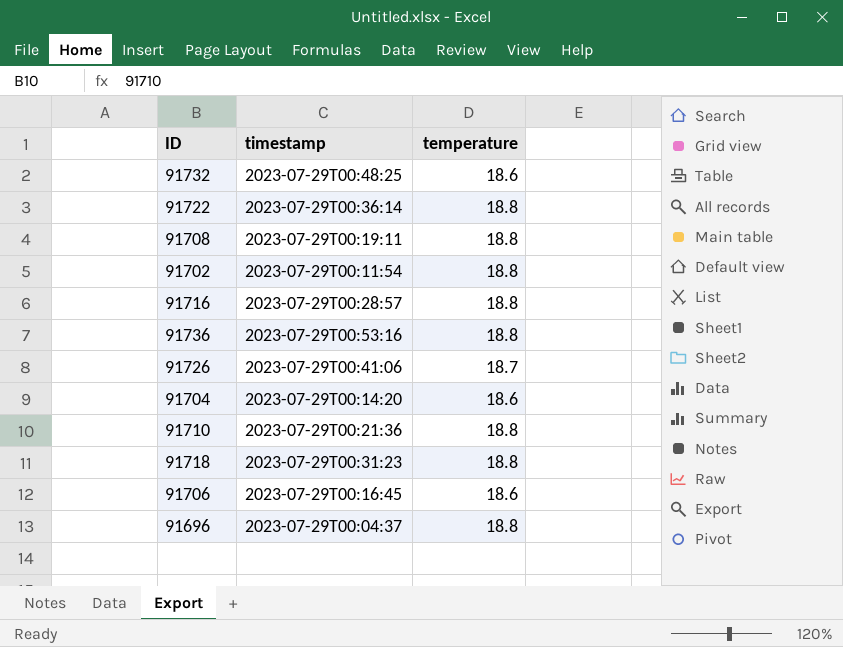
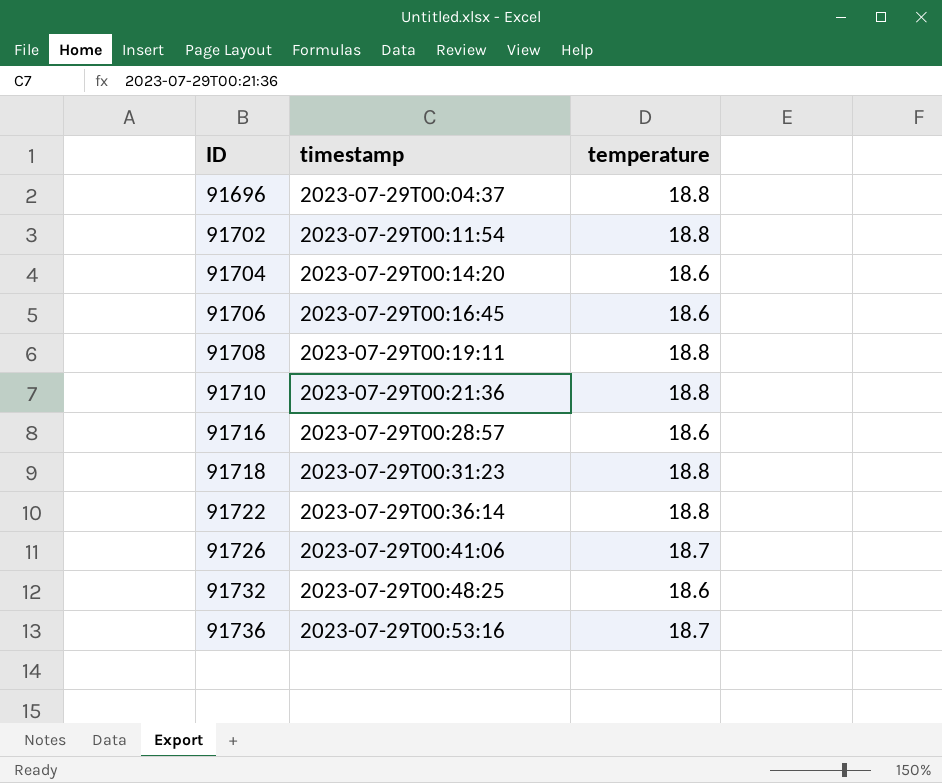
row order: none -> ID ascending
91716 | temperature: 18.8 -> 18.6
91736 | temperature: 18.8 -> 18.7

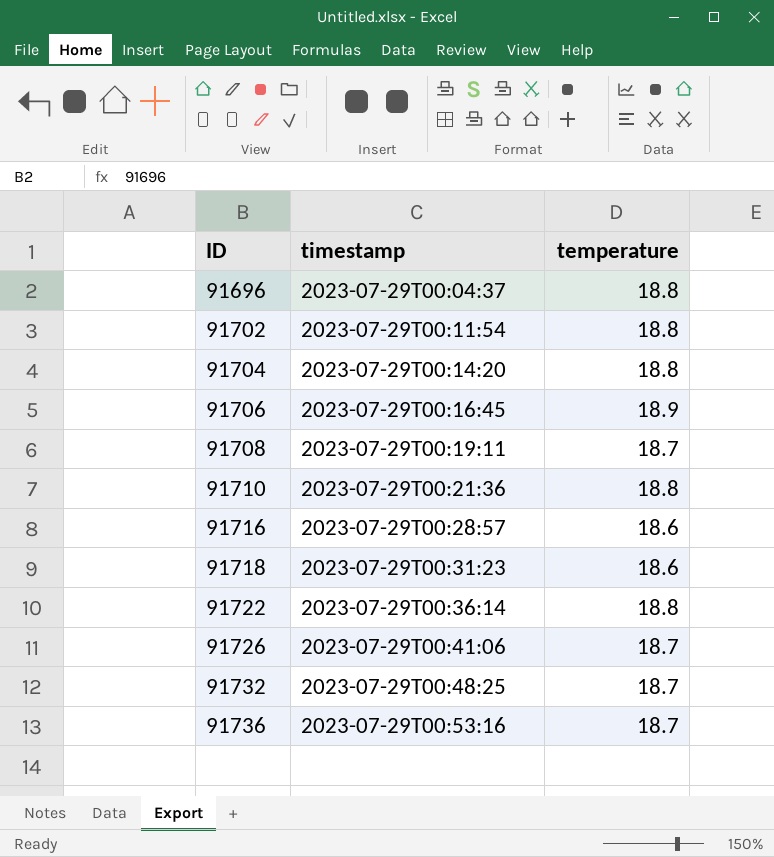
91704 | temperature: 18.6 -> 18.8
91706 | temperature: 18.6 -> 18.9
91708 | temperature: 18.8 -> 18.7
91718 | temperature: 18.8 -> 18.6
91732 | temperature: 18.6 -> 18.7

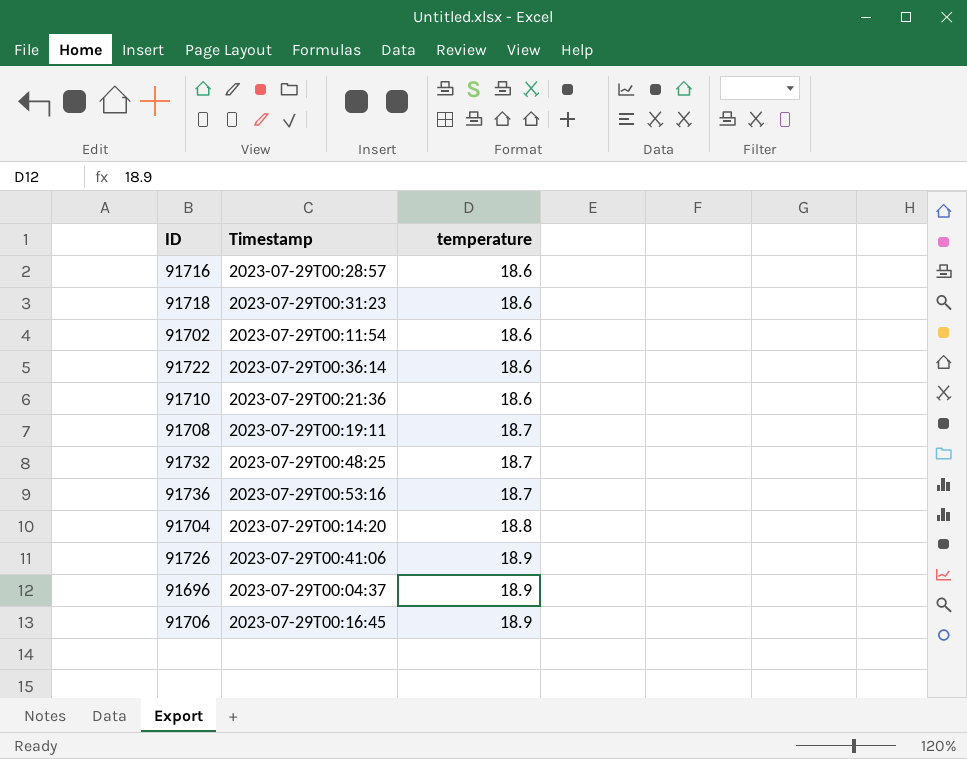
row order: ID ascending -> temperature ascending
column name: timestamp -> Timestamp
91702 | temperature: 18.8 -> 18.6
91722 | temperature: 18.8 -> 18.6
91710 | temperature: 18.8 -> 18.6
91726 | temperature: 18.7 -> 18.9
91696 | temperature: 18.8 -> 18.9

